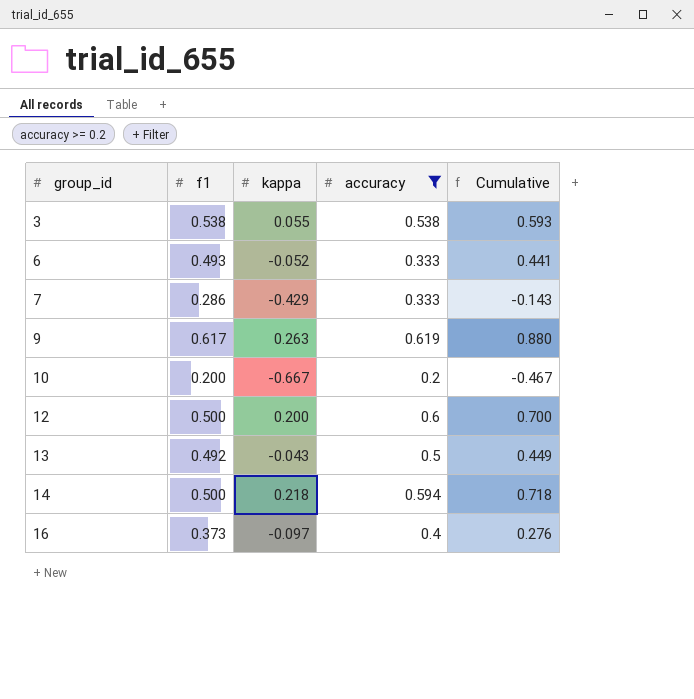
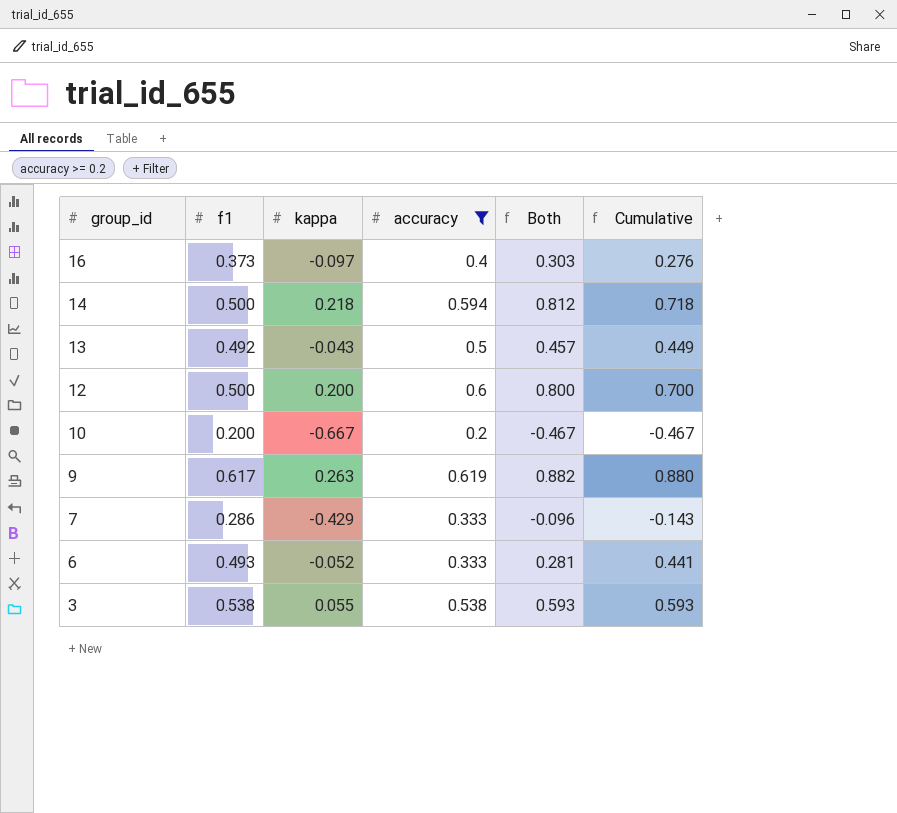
row order: group_id ascending -> group_id descending
column Both | formula: none -> [kappa] + [accuracy]

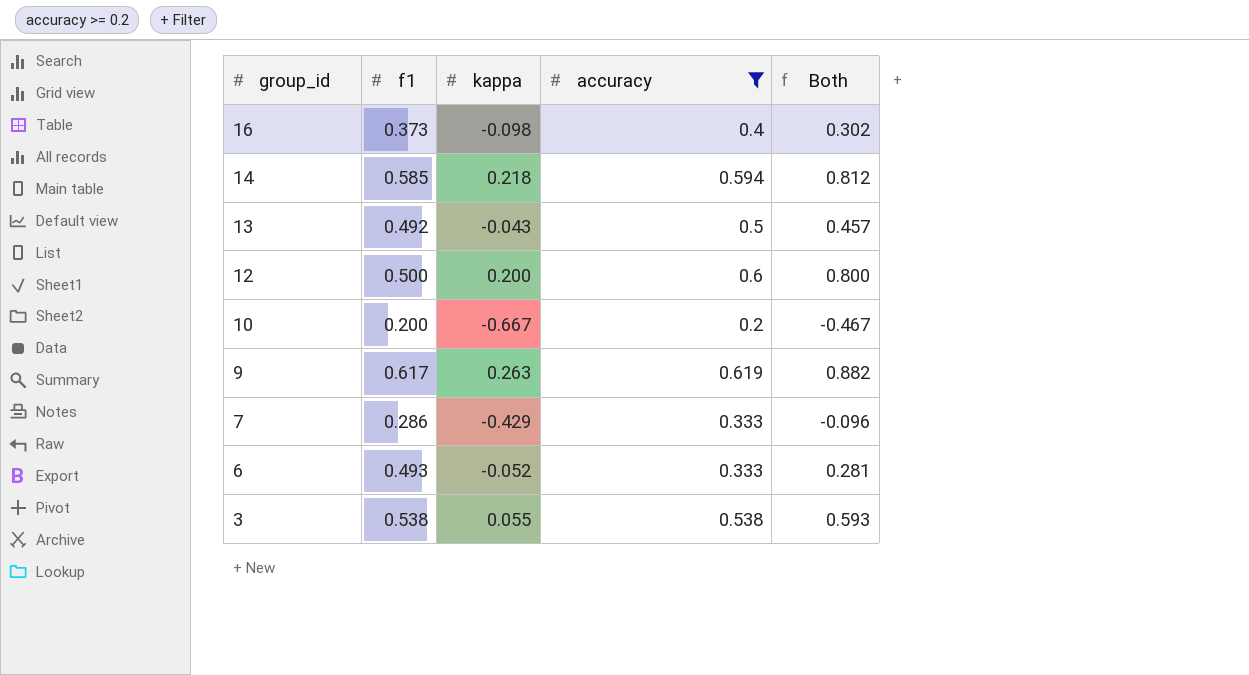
column Cumulative | formula: [f1] + [kappa] -> none
16 | kappa: -0.097 -> -0.098
16 | Both: 0.303 -> 0.302
14 | f1: 0.500 -> 0.585

